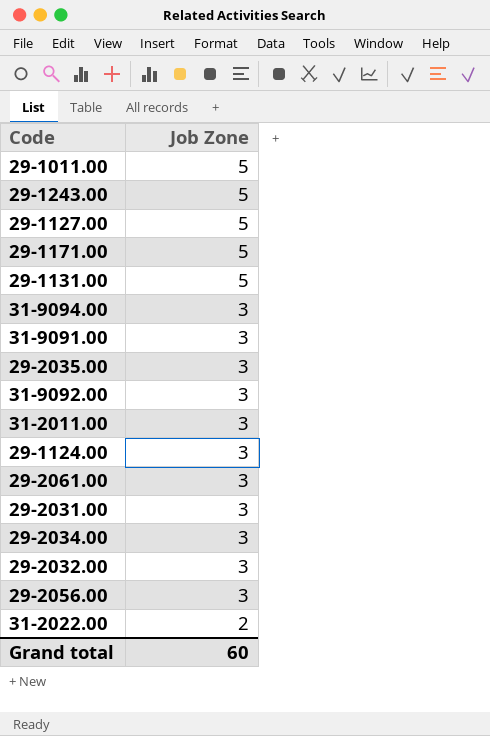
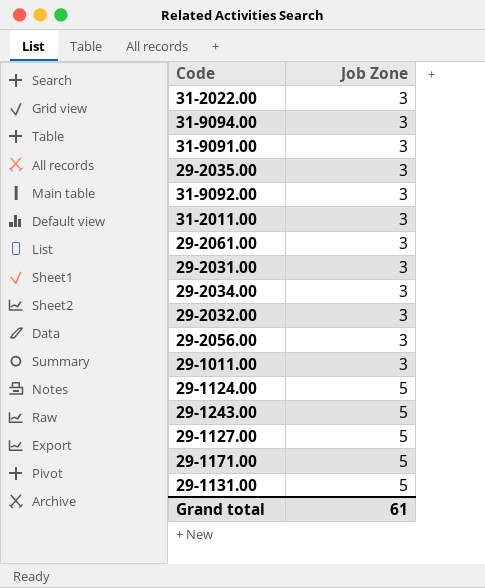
row order: Job Zone descending -> Job Zone ascending
31-2022.00 | Job Zone: 2 -> 3
29-1011.00 | Job Zone: 5 -> 3
29-1124.00 | Job Zone: 3 -> 5
Grand total | Job Zone: 60 -> 61

